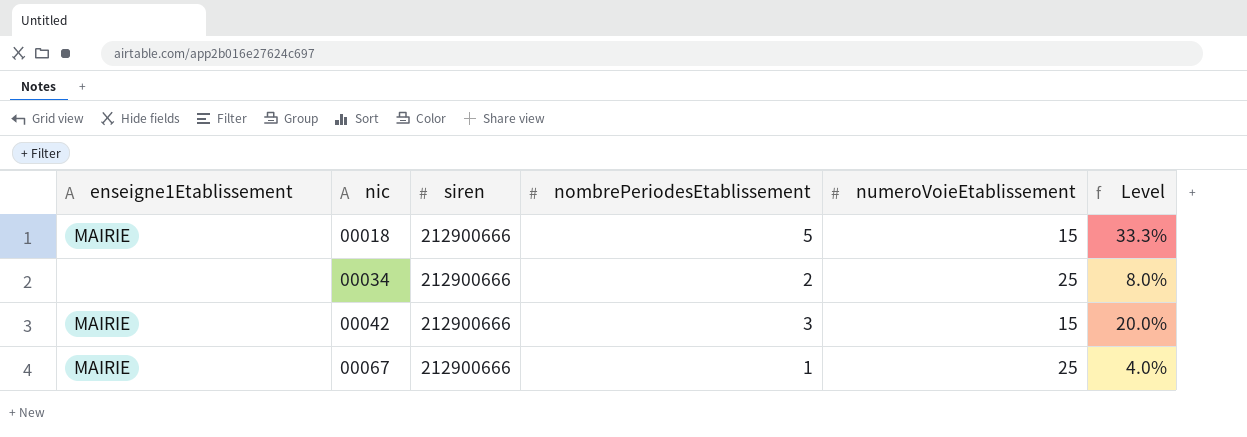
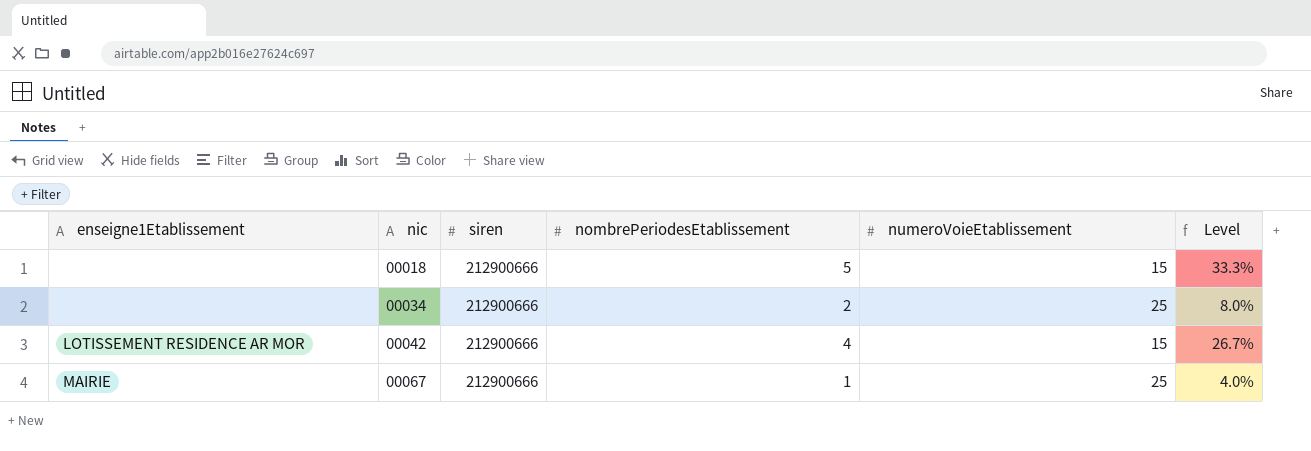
00018 | enseigne1Etablissement: MAIRIE -> none
00042 | enseigne1Etablissement: MAIRIE -> LOTISSEMENT RESIDENCE AR MOR
00042 | nombrePeriodesEtablissement: 3 -> 4
00042 | Level: 20.0% -> 26.7%

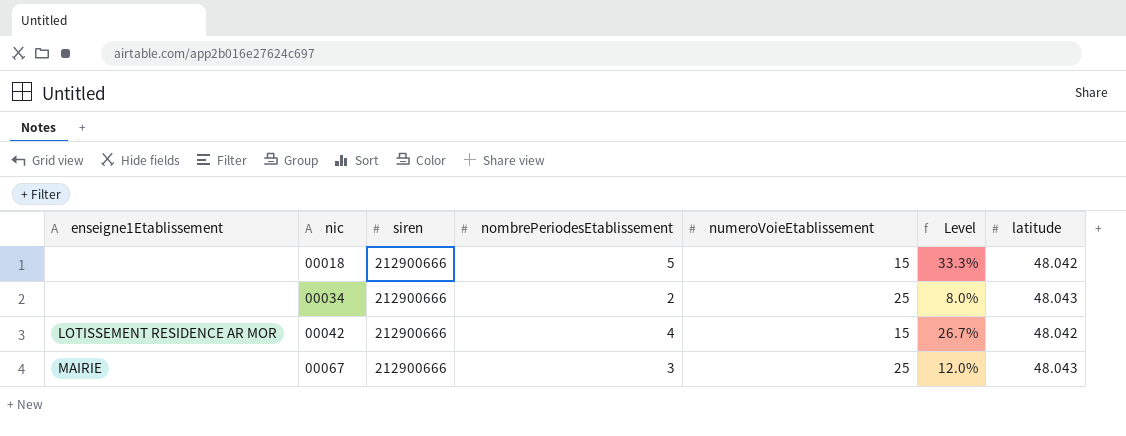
column latitude | position: none -> 7
00067 | nombrePeriodesEtablissement: 1 -> 3
00067 | Level: 4.0% -> 12.0%

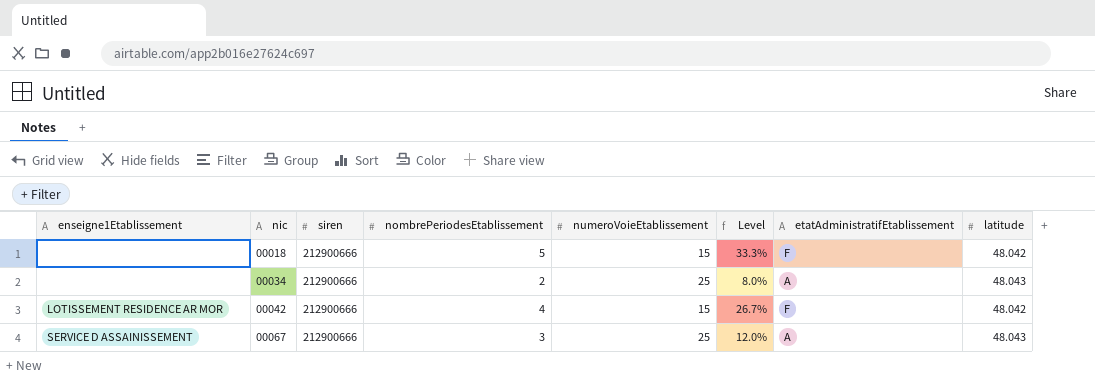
column etatAdministratifEtablissement | position: none -> 7
00067 | enseigne1Etablissement: MAIRIE -> SERVICE D ASSAINISSEMENT

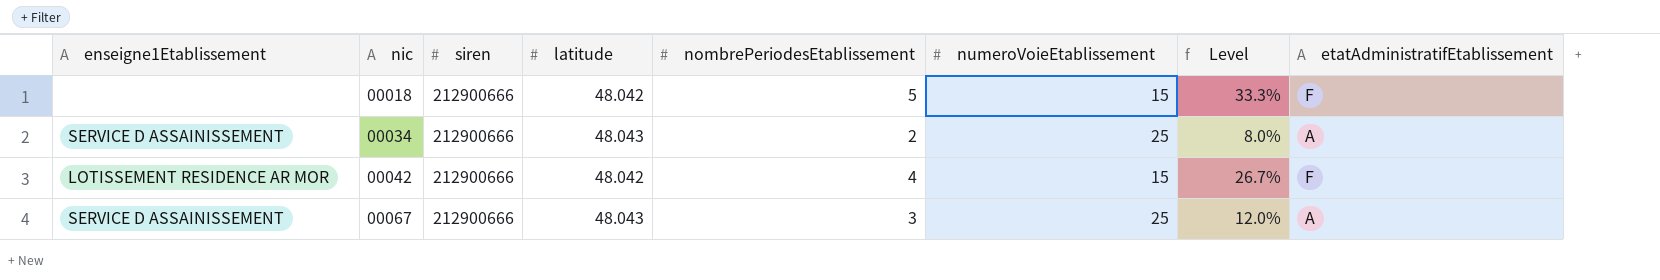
column latitude | position: 8 -> 4
00034 | enseigne1Etablissement: none -> SERVICE D ASSAINISSEMENT

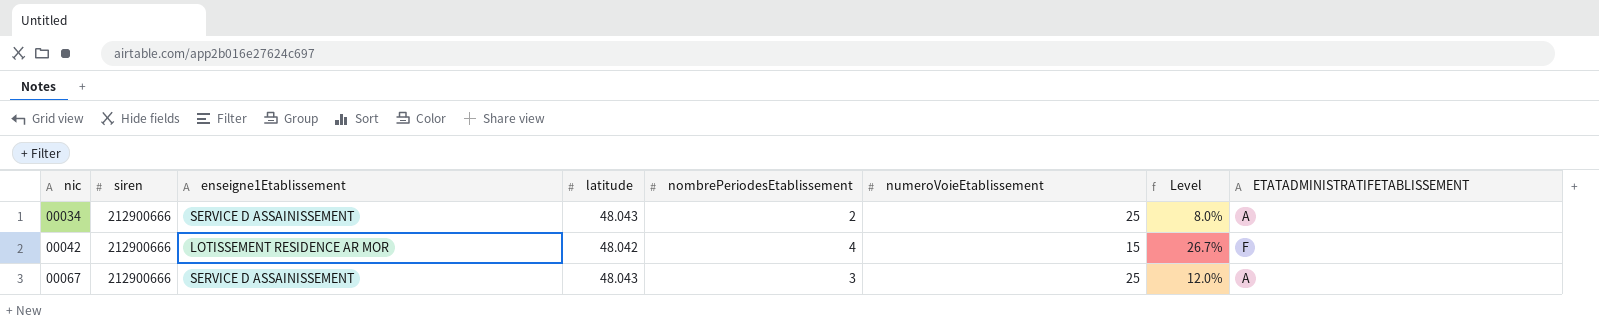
column enseigne1Etablissement | position: 1 -> 3
column name: etatAdministratifEtablissement -> ETATADMINISTRATIFETABLISSEMENT
row 00018: none | 212900666 | 48.042 | 5 | 15 | 33.3% | F -> none

